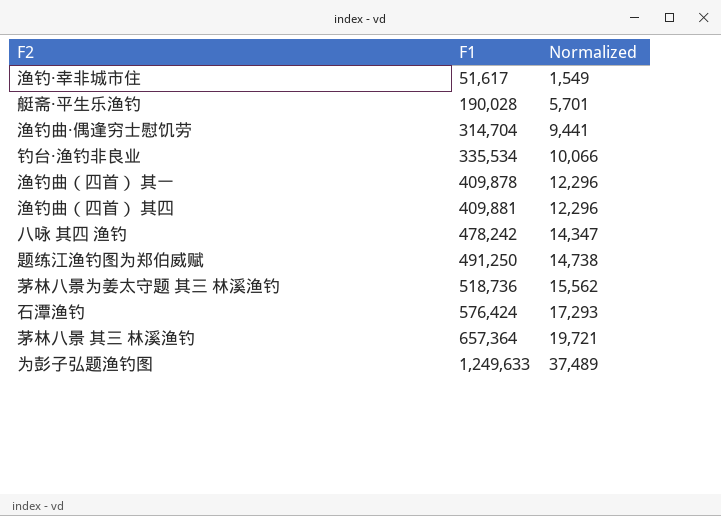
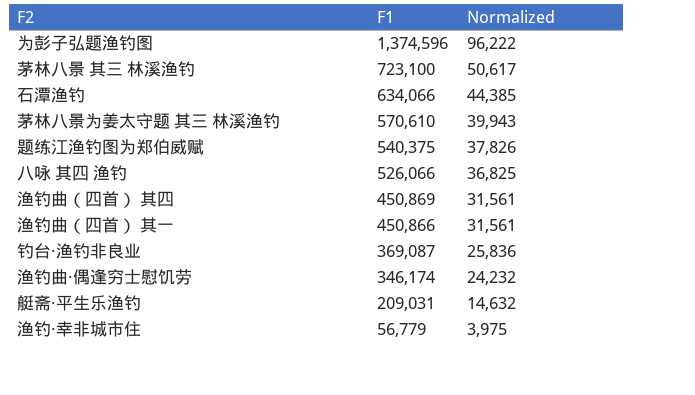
row order: F1 ascending -> F1 descending
column Normalized | formula: [F1] * 0.03 -> [F1] * 0.07
为彭子弘题渔钓图 | F1: 1,249,633 -> 1,374,596
茅林八景 其三 林溪渔钓 | F1: 657,364 -> 723,100
石潭渔钓 | F1: 576,424 -> 634,066
茅林八景为姜太守题 其三 林溪渔钓 | F1: 518,736 -> 570,610
题练江渔钓图为郑伯威赋 | F1: 491,250 -> 540,375
八咏 其四 渔钓 | F1: 478,242 -> 526,066
渔钓曲（四首） 其四 | F1: 409,881 -> 450,869
渔钓曲（四首） 其一 | F1: 409,878 -> 450,866
钓台·渔钓非良业 | F1: 335,534 -> 369,087
渔钓曲·偶逢穷士慰饥劳 | F1: 314,704 -> 346,174
艇斋·平生乐渔钓 | F1: 190,028 -> 209,031
渔钓·幸非城市住 | F1: 51,617 -> 56,779

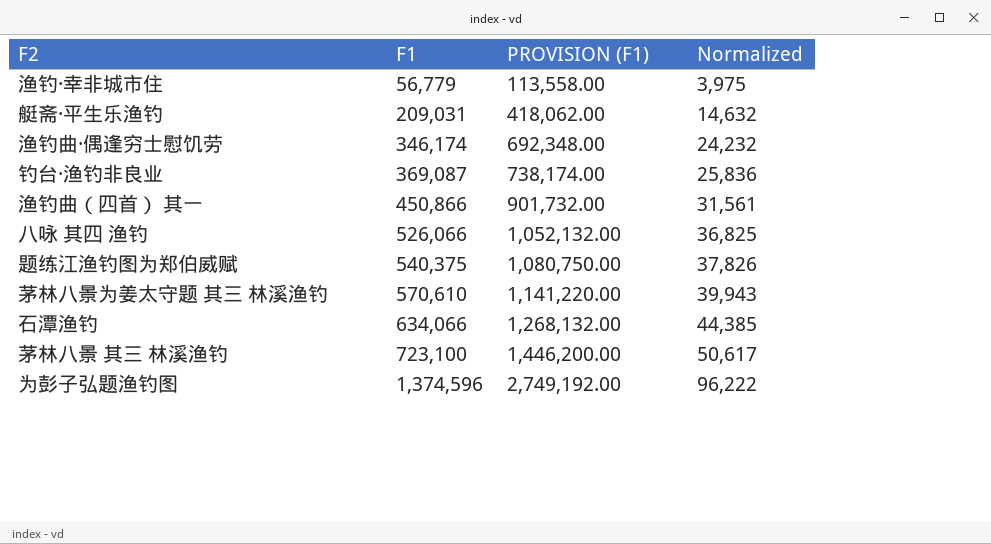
row order: F1 descending -> F1 ascending
column PROVISION (F1) | formula: none -> [F1] * 2
row 渔钓曲（四首） 其四: 450,869 | 31,561 -> none

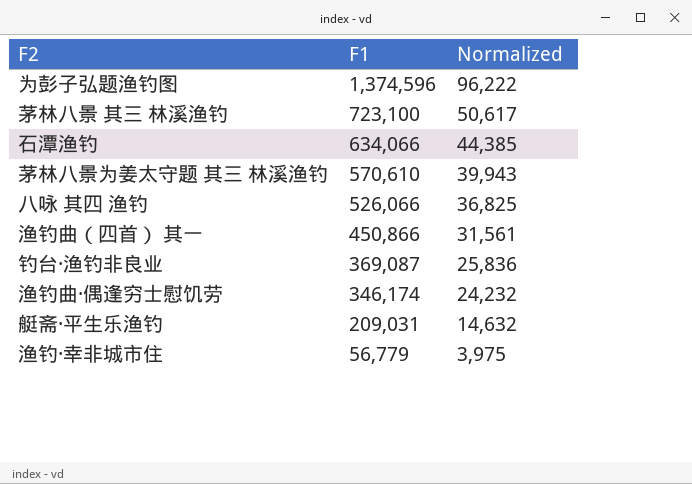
row order: F1 ascending -> F1 descending
column PROVISION (F1) | formula: [F1] * 2 -> none
row 题练江渔钓图为郑伯威赋: 540,375 | 1,080,750.00 | 37,826 -> none

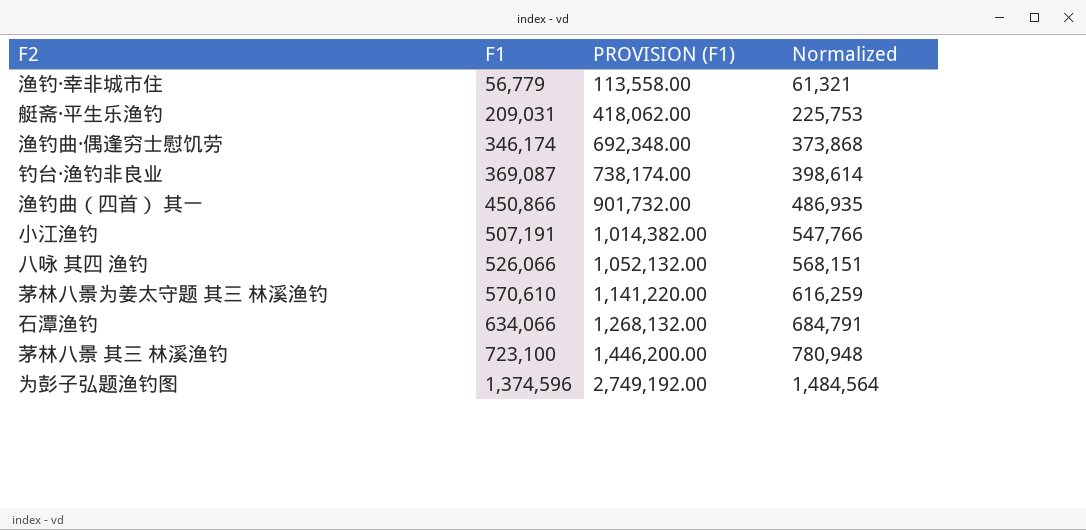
row order: F1 descending -> F1 ascending
column PROVISION (F1) | formula: none -> [F1] * 2
column Normalized | formula: [F1] * 0.07 -> [F1] * 1.08
row 小江渔钓: none -> 507,191 | 1,014,382.00 | 547,766

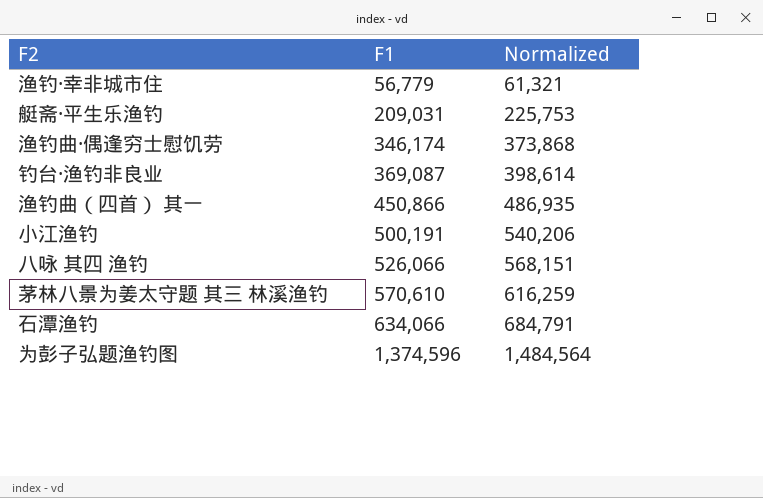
column PROVISION (F1) | formula: [F1] * 2 -> none
row 茅林八景 其三 林溪渔钓: 723,100 | 1,446,200.00 | 780,948 -> none
小江渔钓 | F1: 507,191 -> 500,191
小江渔钓 | Normalized: 547,766 -> 540,206

